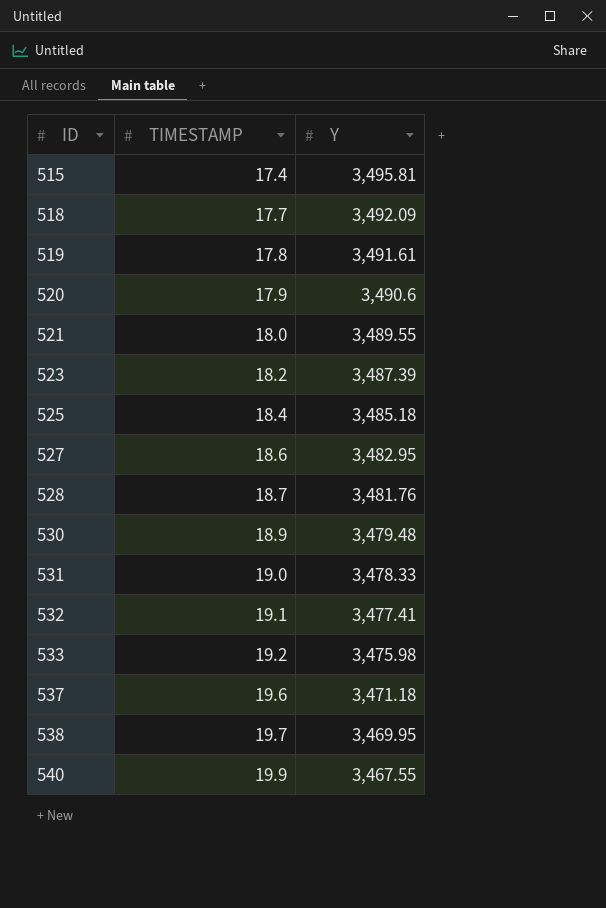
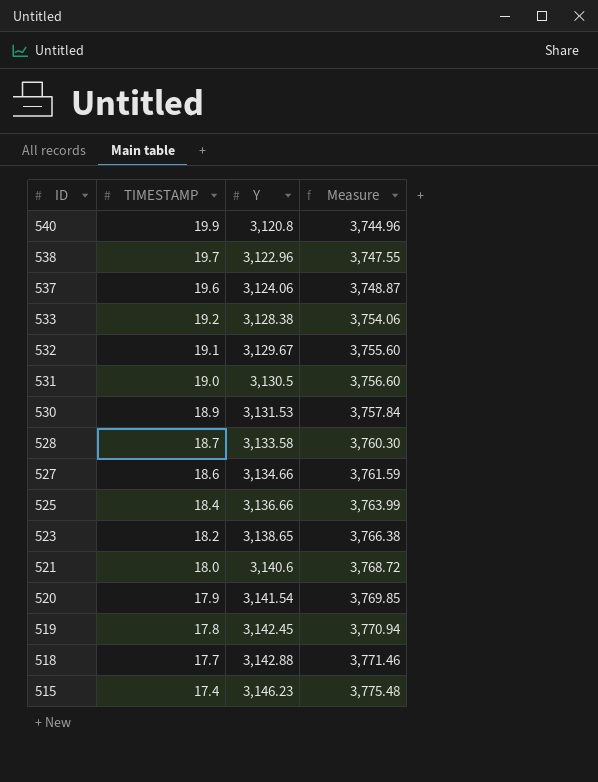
row order: ID ascending -> ID descending
column Measure | formula: none -> [Y] * 1.2
540 | Y: 3,467.55 -> 3,120.8
538 | Y: 3,469.95 -> 3,122.96
537 | Y: 3,471.18 -> 3,124.06
533 | Y: 3,475.98 -> 3,128.38
532 | Y: 3,477.41 -> 3,129.67
531 | Y: 3,478.33 -> 3,130.5
530 | Y: 3,479.48 -> 3,131.53
528 | Y: 3,481.76 -> 3,133.58
527 | Y: 3,482.95 -> 3,134.66
525 | Y: 3,485.18 -> 3,136.66
523 | Y: 3,487.39 -> 3,138.65
521 | Y: 3,489.55 -> 3,140.6
520 | Y: 3,490.6 -> 3,141.54
519 | Y: 3,491.61 -> 3,142.45
518 | Y: 3,492.09 -> 3,142.88
515 | Y: 3,495.81 -> 3,146.23

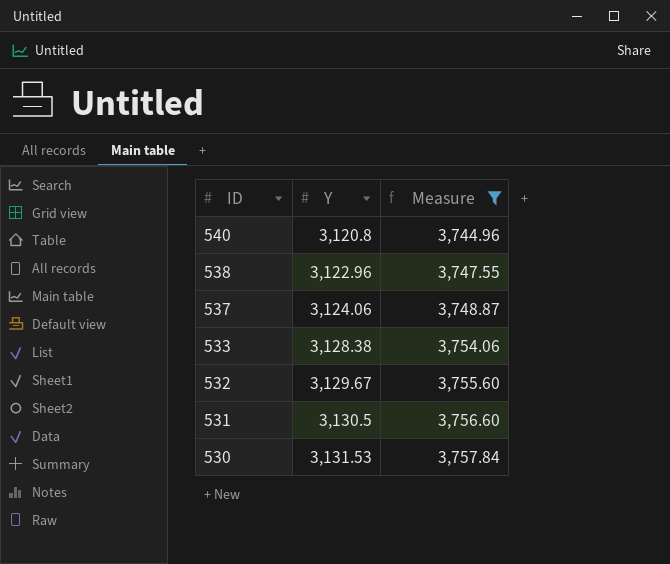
filter: none -> Measure <= 3,757.84
column TIMESTAMP | position: 2 -> none

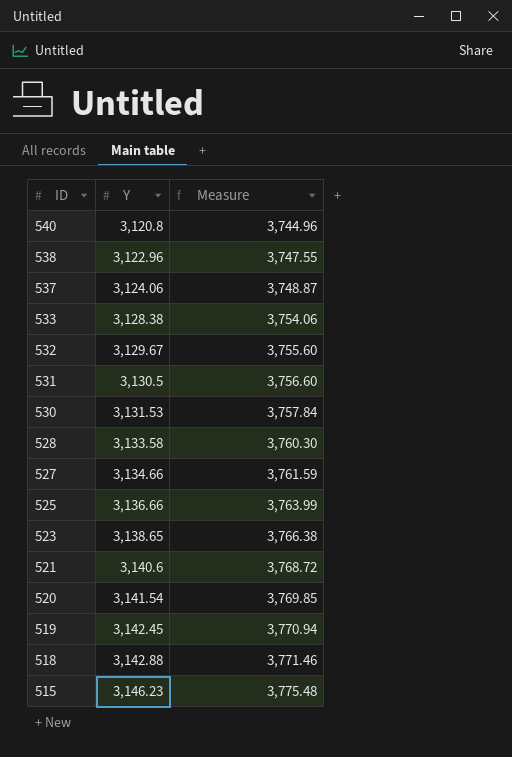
filter: Measure <= 3,757.84 -> none

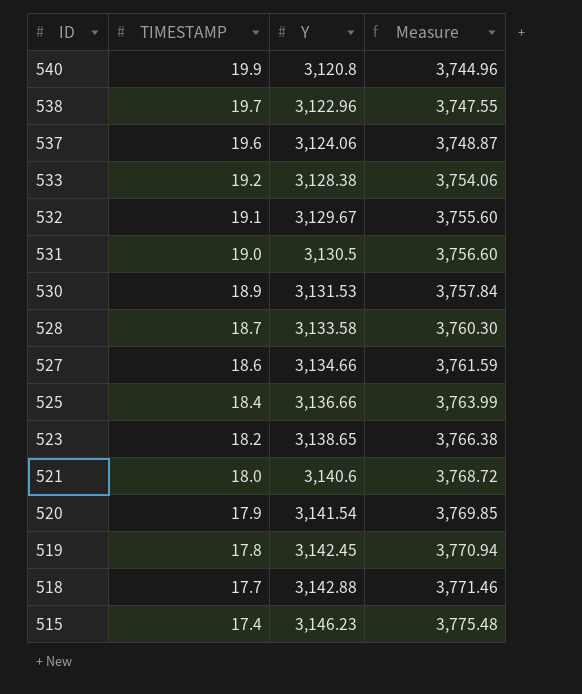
column TIMESTAMP | position: none -> 2

